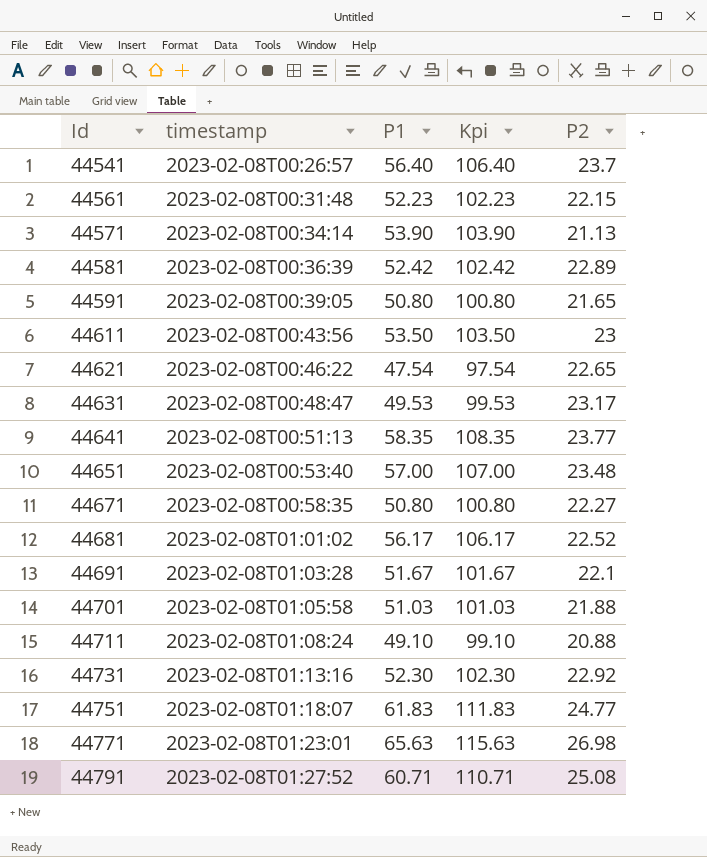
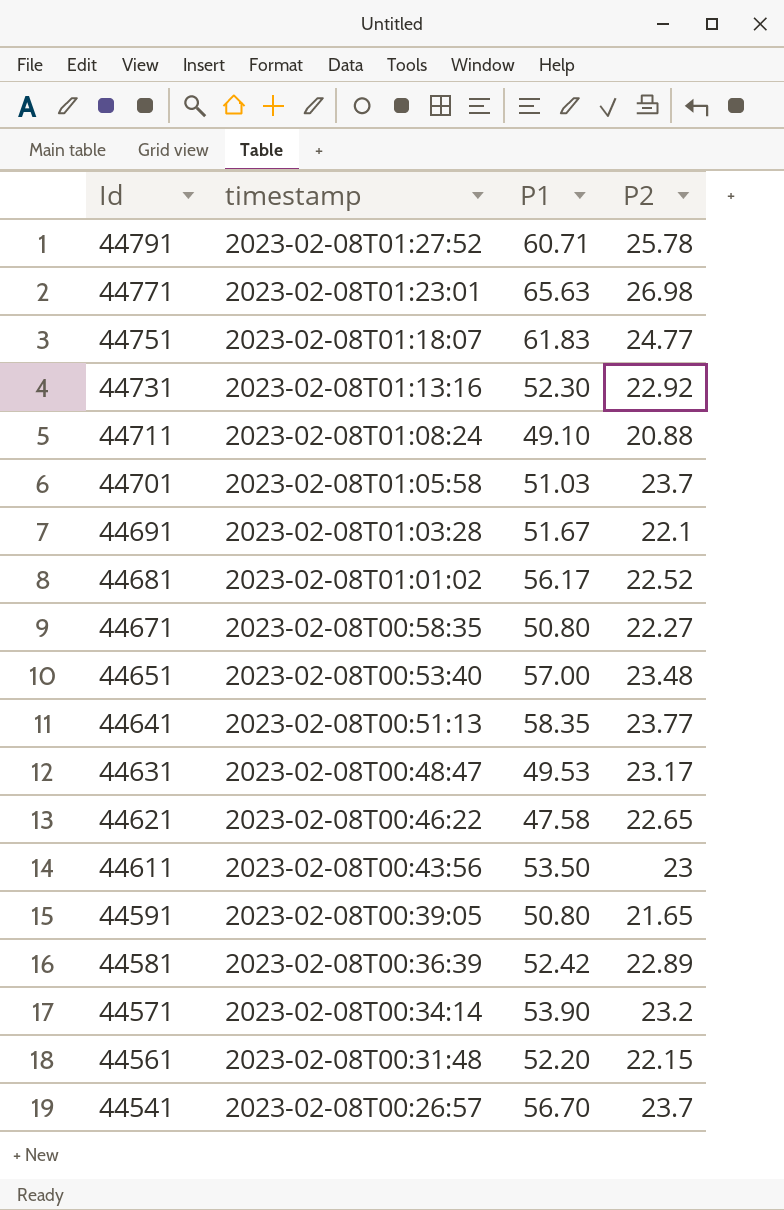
row order: Id ascending -> Id descending
column Kpi | formula: [P1] + 50 -> none
44791 | P2: 25.08 -> 25.78
44701 | P2: 21.88 -> 23.7
44621 | P1: 47.54 -> 47.58
44571 | P2: 21.13 -> 23.2
44561 | P1: 52.23 -> 52.20
44541 | P1: 56.40 -> 56.70

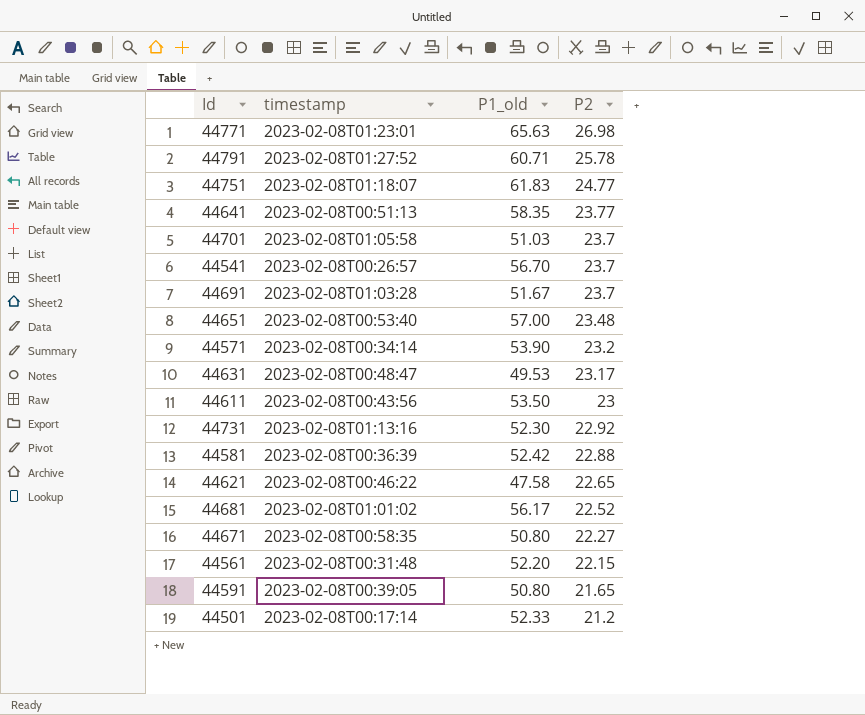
row order: Id descending -> P2 descending
column name: P1 -> P1_old
row 44711: 2023-02-08T01:08:24 | 49.10 | 20.88 -> none
44691 | P2: 22.1 -> 23.7
44581 | P2: 22.89 -> 22.88
row 44501: none -> 2023-02-08T00:17:14 | 52.33 | 21.2

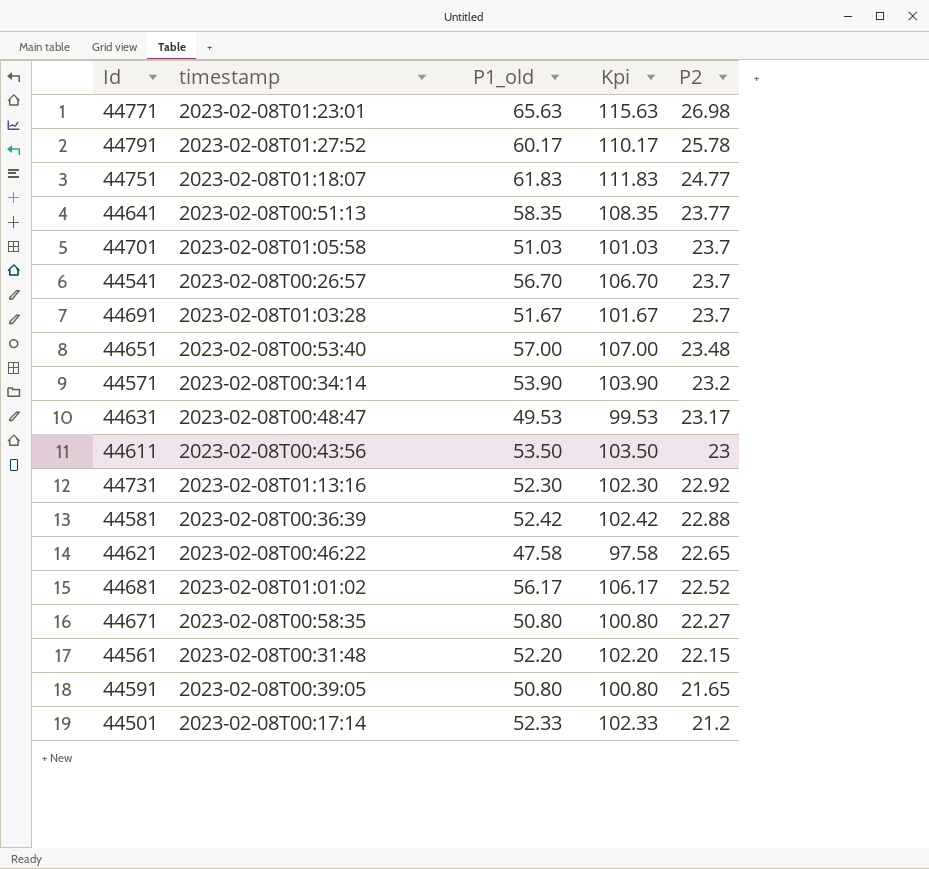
column Kpi | formula: none -> [P1_old] + 50
44791 | P1_old: 60.71 -> 60.17

